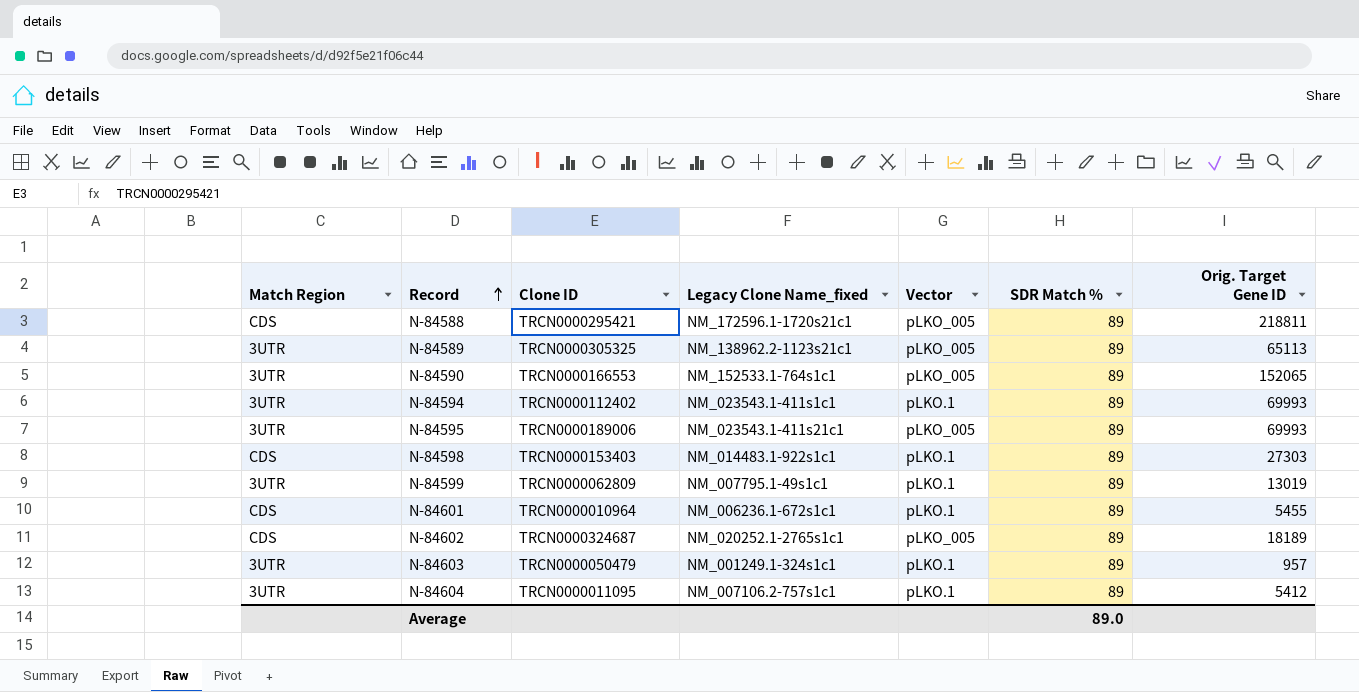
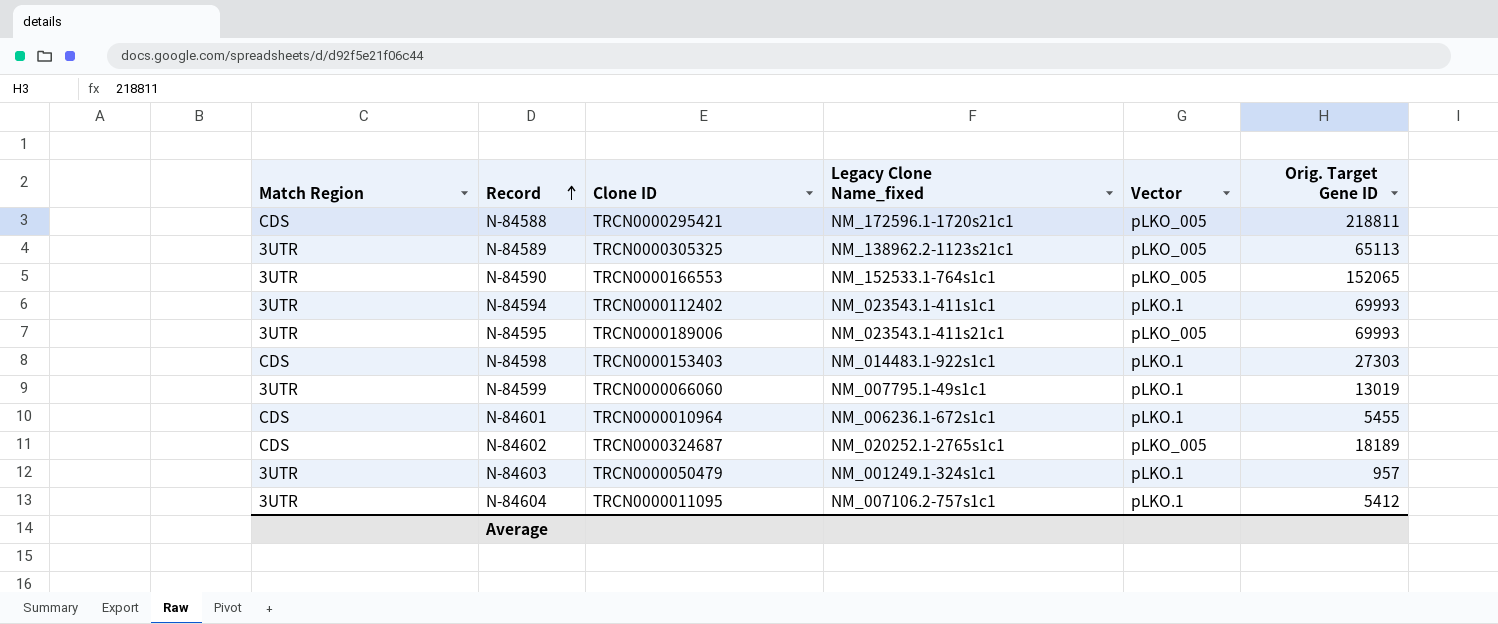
column SDR Match % | position: 6 -> none
N-84599 | Clone ID: TRCN0000062809 -> TRCN0000066060

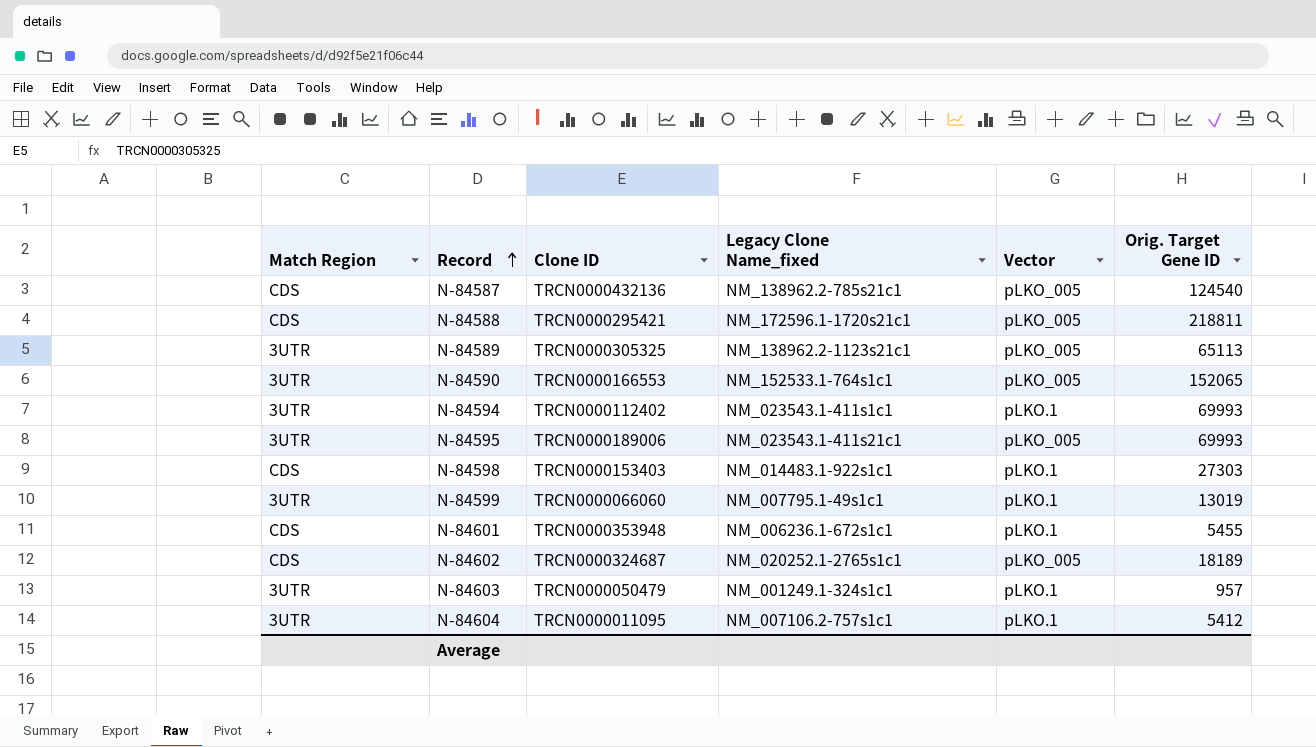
row N-84587: none -> CDS | TRCN0000432136 | NM_138962.2-785s21c1 | pLKO_005 | 124540
N-84601 | Clone ID: TRCN0000010964 -> TRCN0000353948

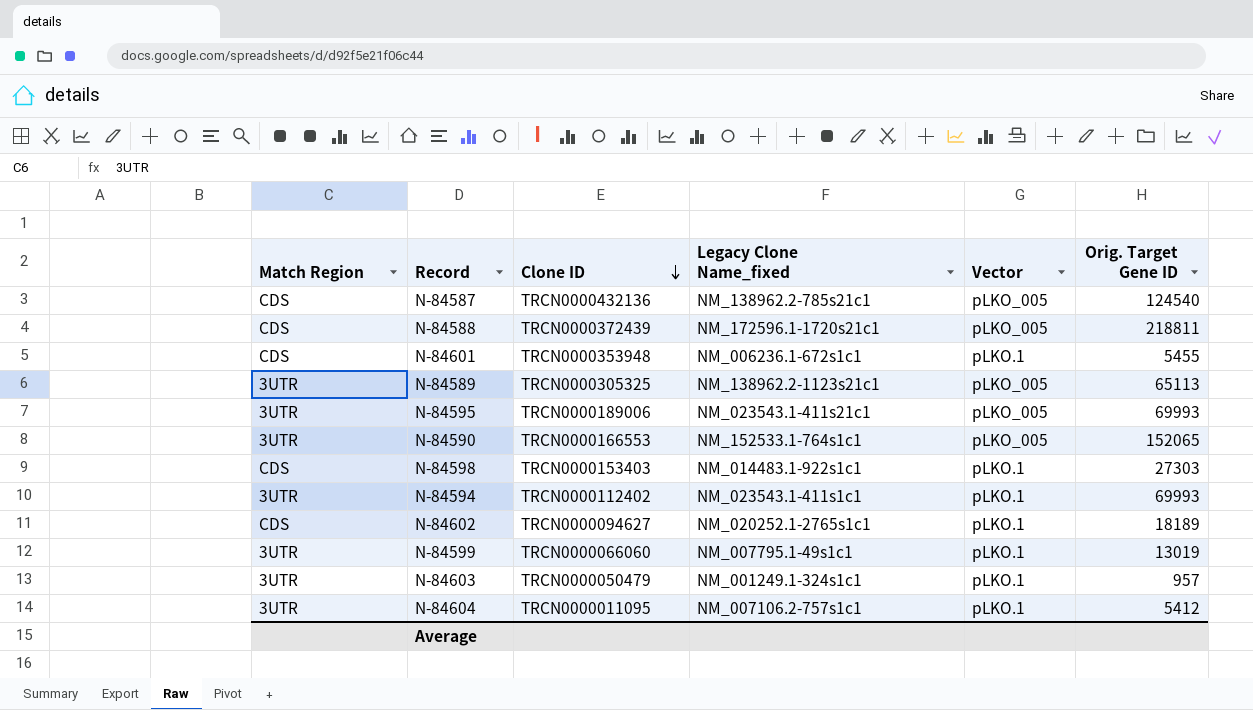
row order: Record ascending -> Clone ID descending
N-84588 | Clone ID: TRCN0000295421 -> TRCN0000372439
N-84602 | Clone ID: TRCN0000324687 -> TRCN0000094627
N-84602 | Vector: pLKO_005 -> pLKO.1

